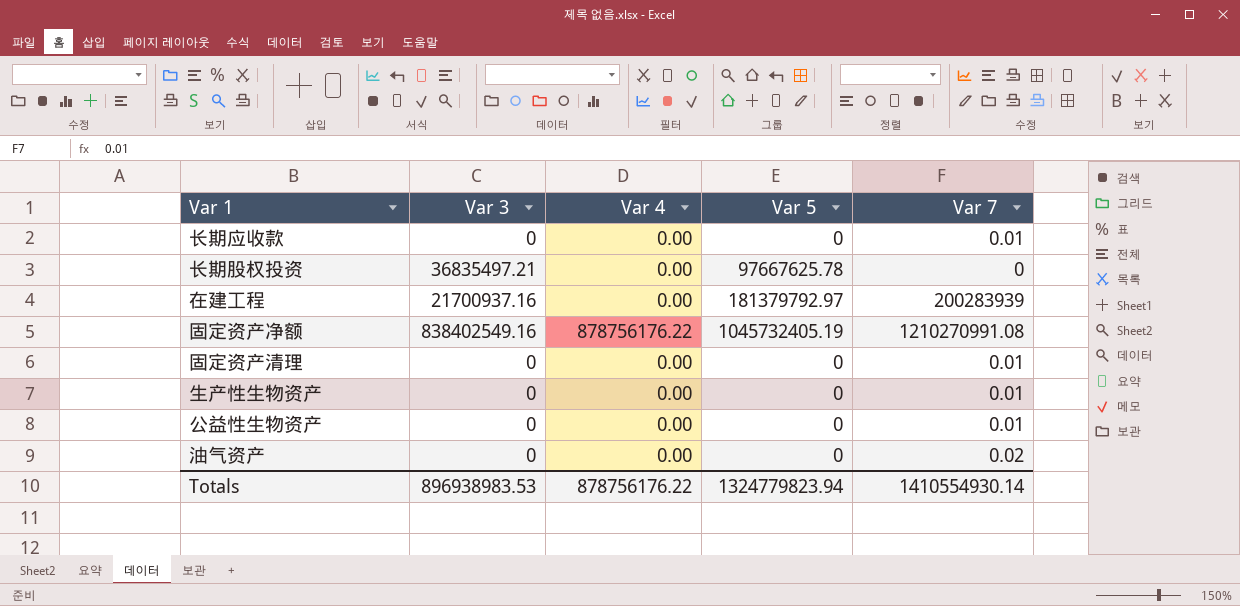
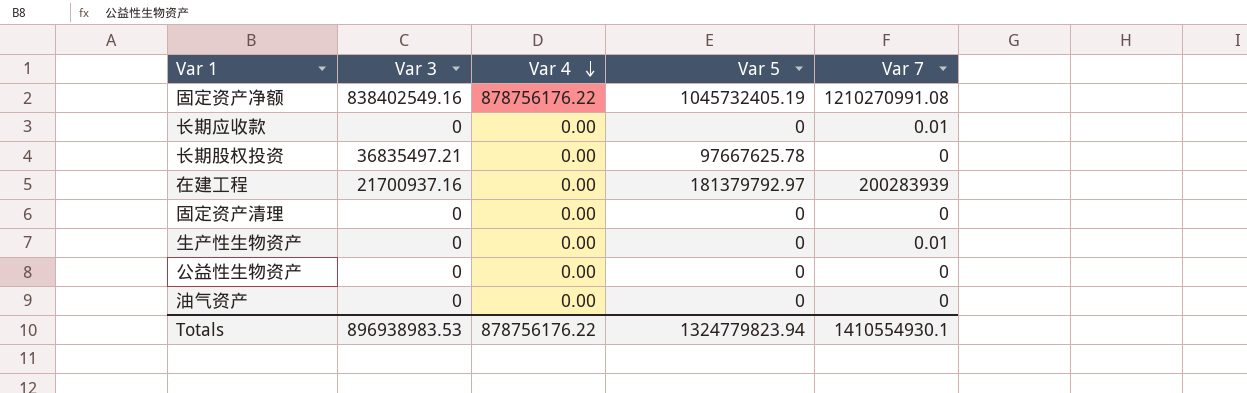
row order: none -> Var 4 descending
固定资产清理 | Var 7: 0.01 -> 0
公益性生物资产 | Var 7: 0.01 -> 0
油气资产 | Var 7: 0.02 -> 0
Totals | Var 7: 1410554930.14 -> 1410554930.1

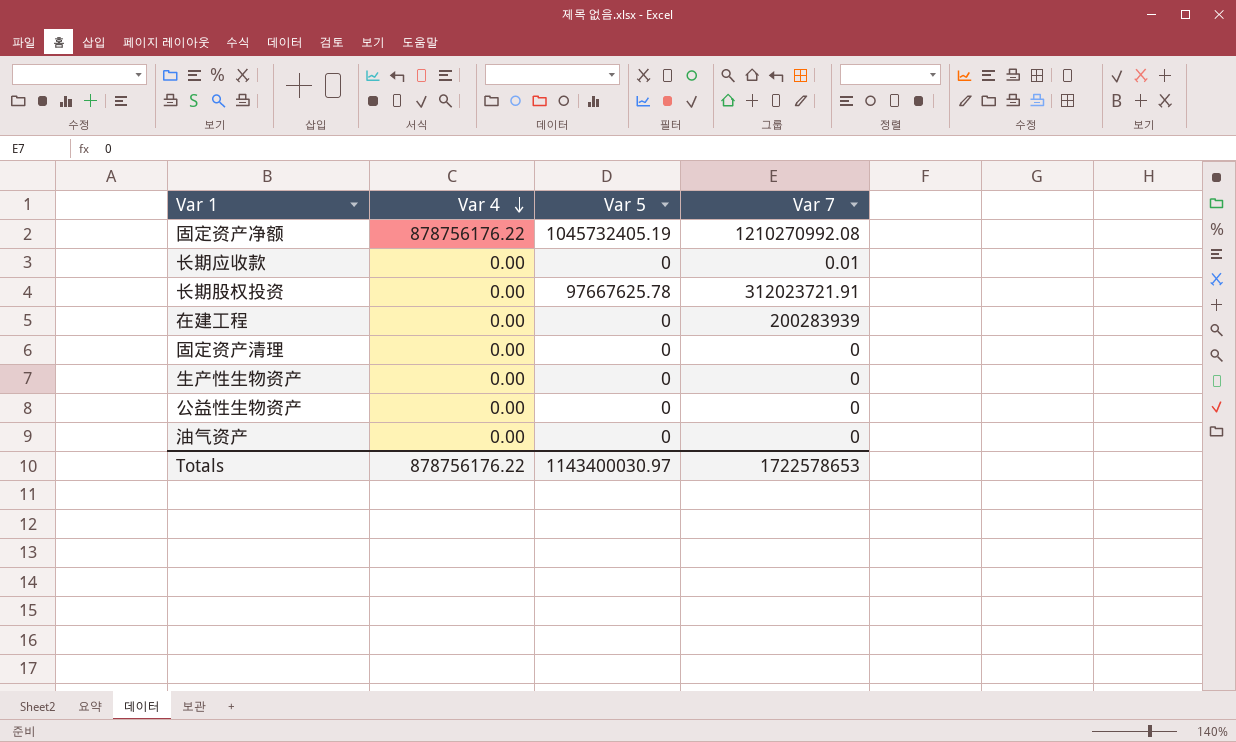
column Var 3 | position: 2 -> none
固定资产净额 | Var 7: 1210270991.08 -> 1210270992.08
长期股权投资 | Var 7: 0 -> 312023721.91
在建工程 | Var 5: 181379792.97 -> 0
生产性生物资产 | Var 7: 0.01 -> 0
Totals | Var 5: 1324779823.94 -> 1143400030.97
Totals | Var 7: 1410554930.1 -> 1722578653

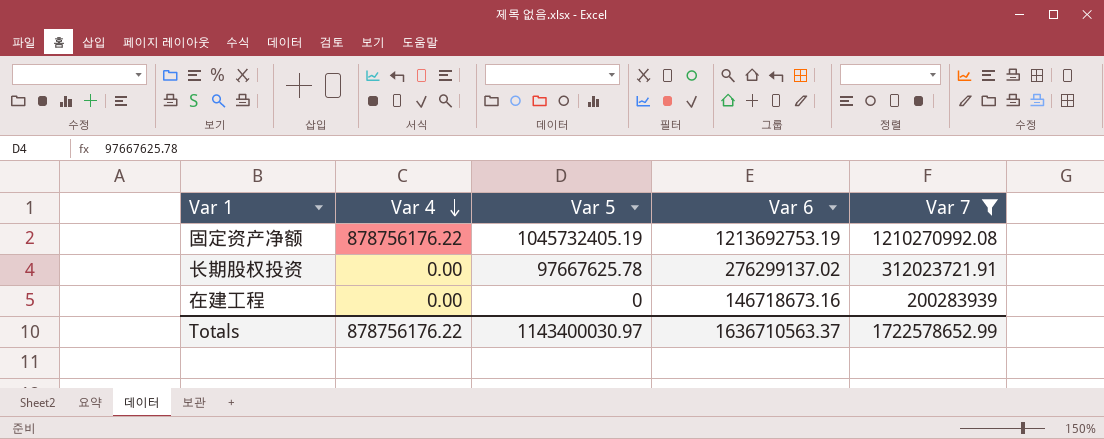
filter: none -> Var 7 >= 200283939
column Var 6 | position: none -> 4
Totals | Var 7: 1722578653 -> 1722578652.99

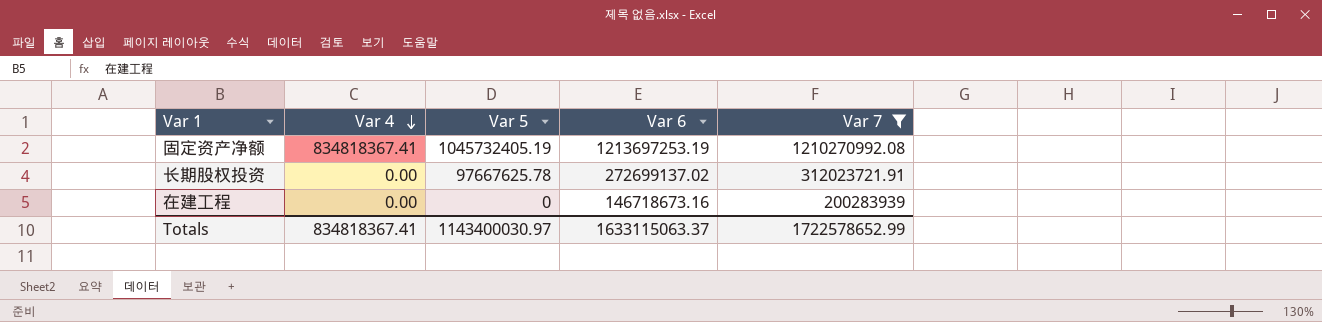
固定资产净额 | Var 4: 878756176.22 -> 834818367.41
固定资产净额 | Var 6: 1213692753.19 -> 1213697253.19
长期股权投资 | Var 6: 276299137.02 -> 272699137.02
Totals | Var 4: 878756176.22 -> 834818367.41
Totals | Var 6: 1636710563.37 -> 1633115063.37

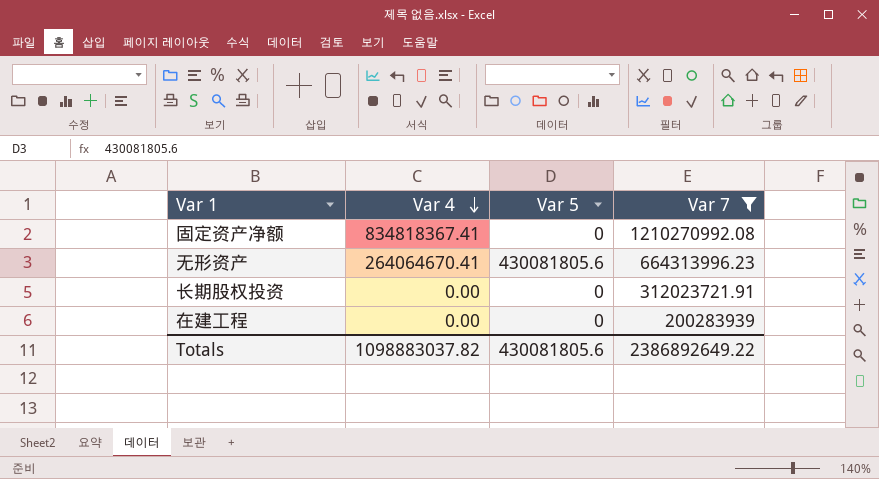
column Var 6 | position: 4 -> none
固定资产净额 | Var 5: 1045732405.19 -> 0
row 无形资产: none -> 264064670.41 | 430081805.6 | 664313996.23
长期股权投资 | Var 5: 97667625.78 -> 0
Totals | Var 4: 834818367.41 -> 1098883037.82
Totals | Var 5: 1143400030.97 -> 430081805.6
Totals | Var 7: 1722578652.99 -> 2386892649.22

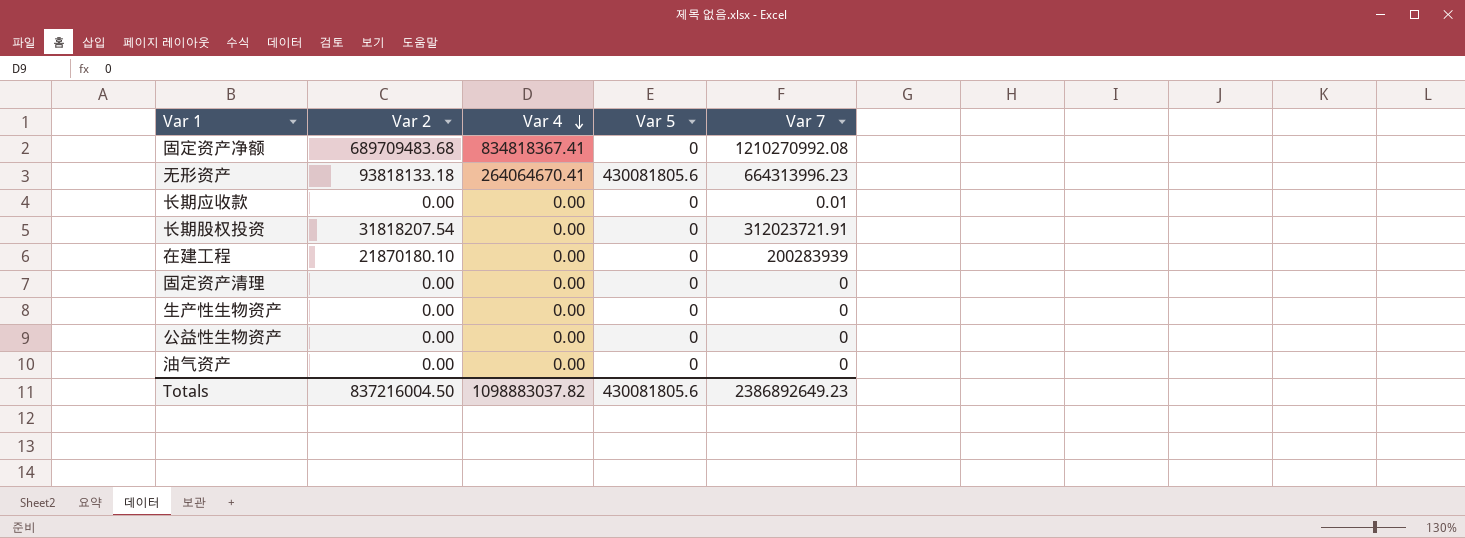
filter: Var 7 >= 200283939 -> none
column Var 2 | position: none -> 2
Totals | Var 7: 2386892649.22 -> 2386892649.23

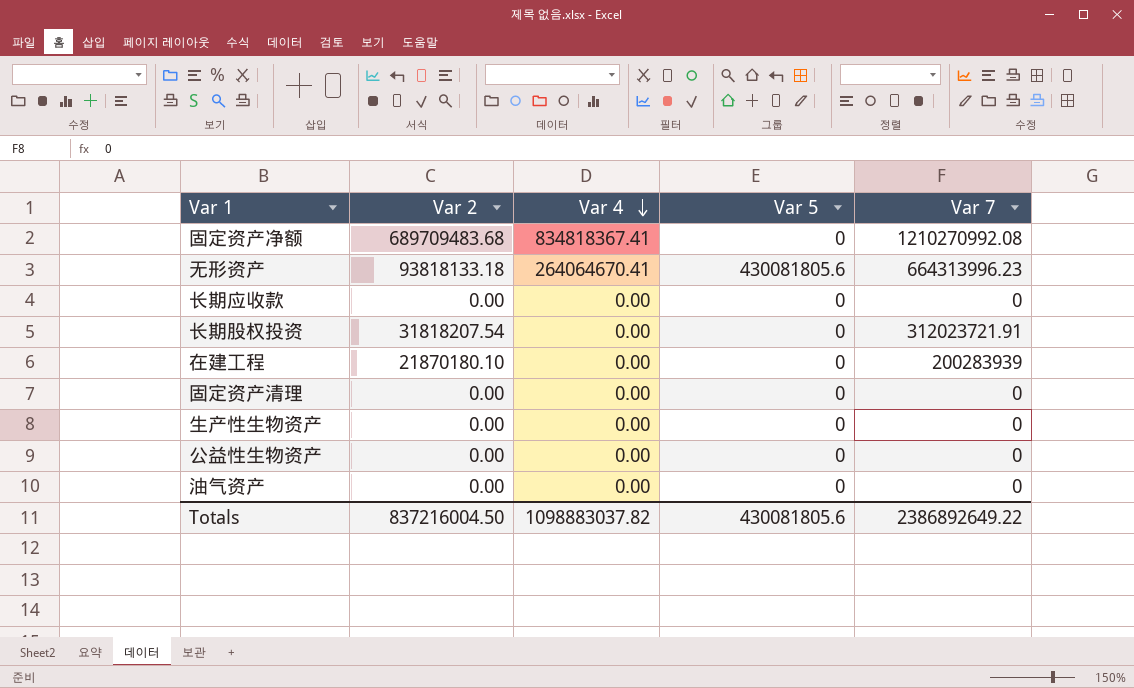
长期应收款 | Var 7: 0.01 -> 0
Totals | Var 7: 2386892649.23 -> 2386892649.22

